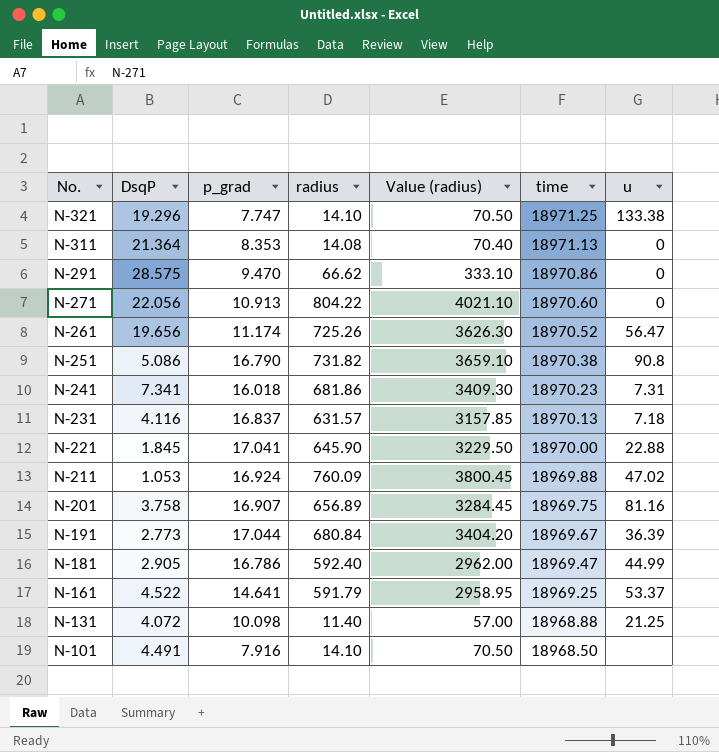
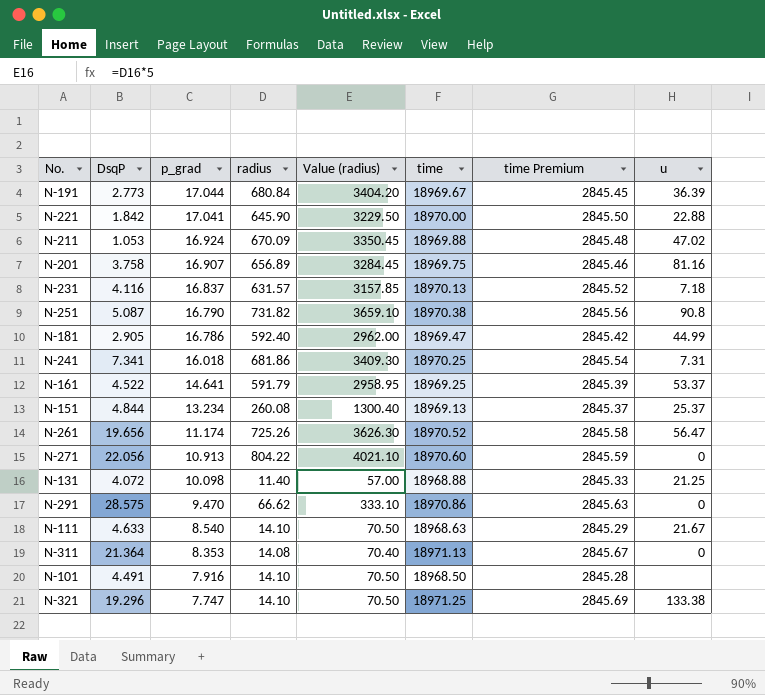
row order: No. descending -> p_grad descending
column time Premium | formula: none -> [time] * 0.15
N-221 | DsqP: 1.845 -> 1.842
N-211 | radius: 760.09 -> 670.09
N-211 | Value (radius): 3800.45 -> 3350.45
N-251 | DsqP: 5.086 -> 5.087
N-241 | time: 18970.23 -> 18970.25
row N-151: none -> 4.844 | 13.234 | 260.08 | 1300.40 | 18969.13 | 2845.37 | 25.37
row N-111: none -> 4.633 | 8.540 | 14.10 | 70.50 | 18968.63 | 2845.29 | 21.67

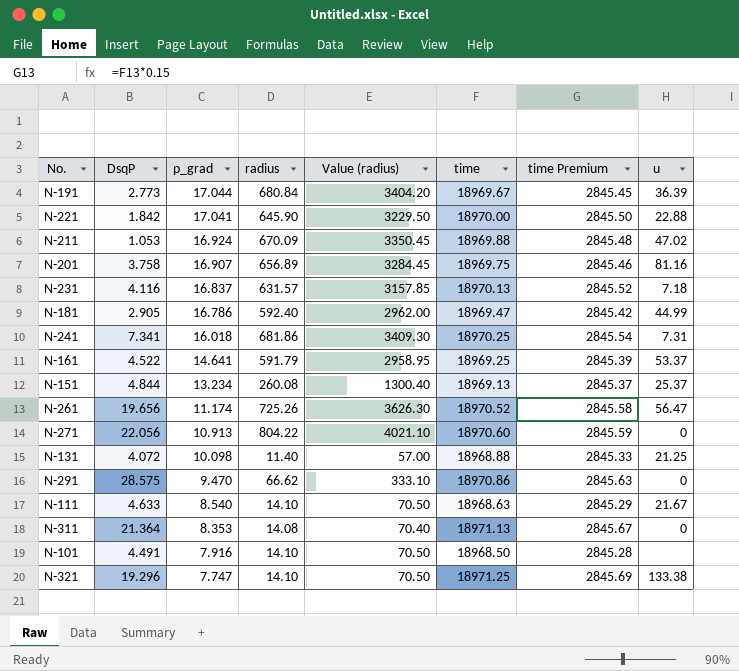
row N-251: 5.087 | 16.790 | 731.82 | 3659.10 | 18970.38 | 2845.56 | 90.8 -> none

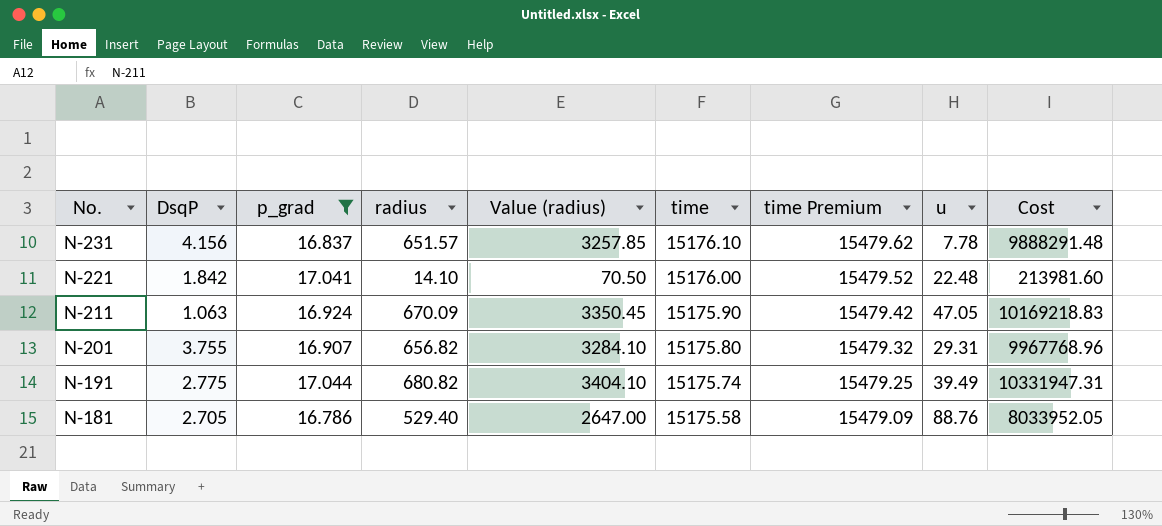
filter: none -> p_grad >= 16.786
row order: p_grad descending -> No. descending
column time Premium | formula: [time] * 0.15 -> [time] * 1.02
column Cost | formula: none -> [radius] * [time]
N-231 | DsqP: 4.116 -> 4.156
N-231 | radius: 631.57 -> 651.57
N-231 | Value (radius): 3157.85 -> 3257.85
N-231 | time: 18970.13 -> 15176.10
N-231 | u: 7.18 -> 7.78
N-221 | radius: 645.90 -> 14.10
N-221 | Value (radius): 3229.50 -> 70.50
N-221 | time: 18970.00 -> 15176.00
N-221 | u: 22.88 -> 22.48
N-211 | DsqP: 1.053 -> 1.063
N-211 | time: 18969.88 -> 15175.90
N-211 | u: 47.02 -> 47.05
N-201 | DsqP: 3.758 -> 3.755
N-201 | radius: 656.89 -> 656.82
N-201 | Value (radius): 3284.45 -> 3284.10
N-201 | time: 18969.75 -> 15175.80
N-201 | u: 81.16 -> 29.31
N-191 | DsqP: 2.773 -> 2.775
N-191 | radius: 680.84 -> 680.82
N-191 | Value (radius): 3404.20 -> 3404.10
N-191 | time: 18969.67 -> 15175.74
N-191 | u: 36.39 -> 39.49
N-181 | DsqP: 2.905 -> 2.705
N-181 | radius: 592.40 -> 529.40
N-181 | Value (radius): 2962.00 -> 2647.00
N-181 | time: 18969.47 -> 15175.58
N-181 | u: 44.99 -> 88.76

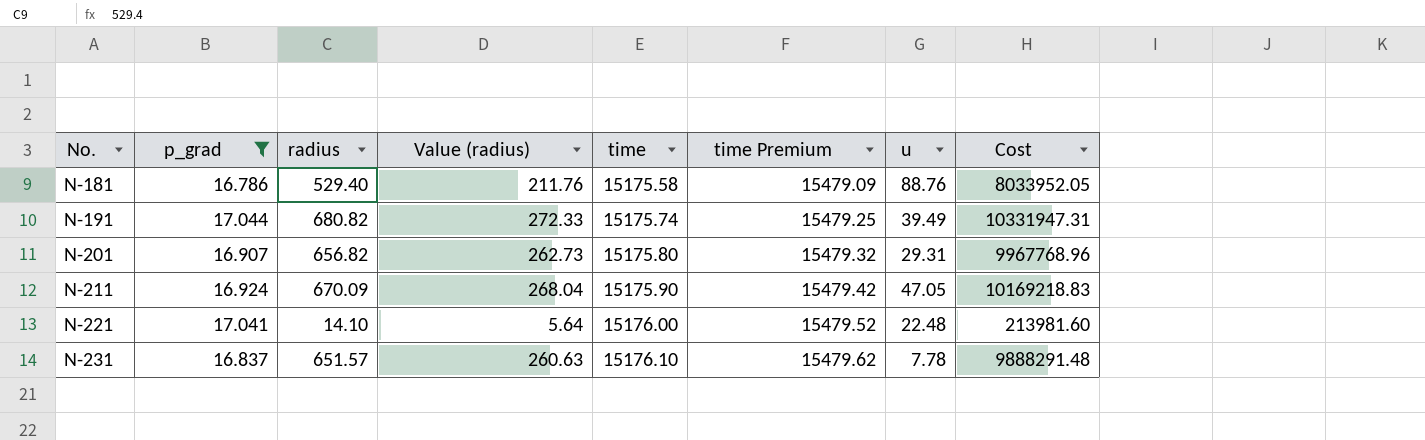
row order: No. descending -> No. ascending
column DsqP | position: 2 -> none
column Value (radius) | formula: [radius] * 5 -> [radius] * 0.4

